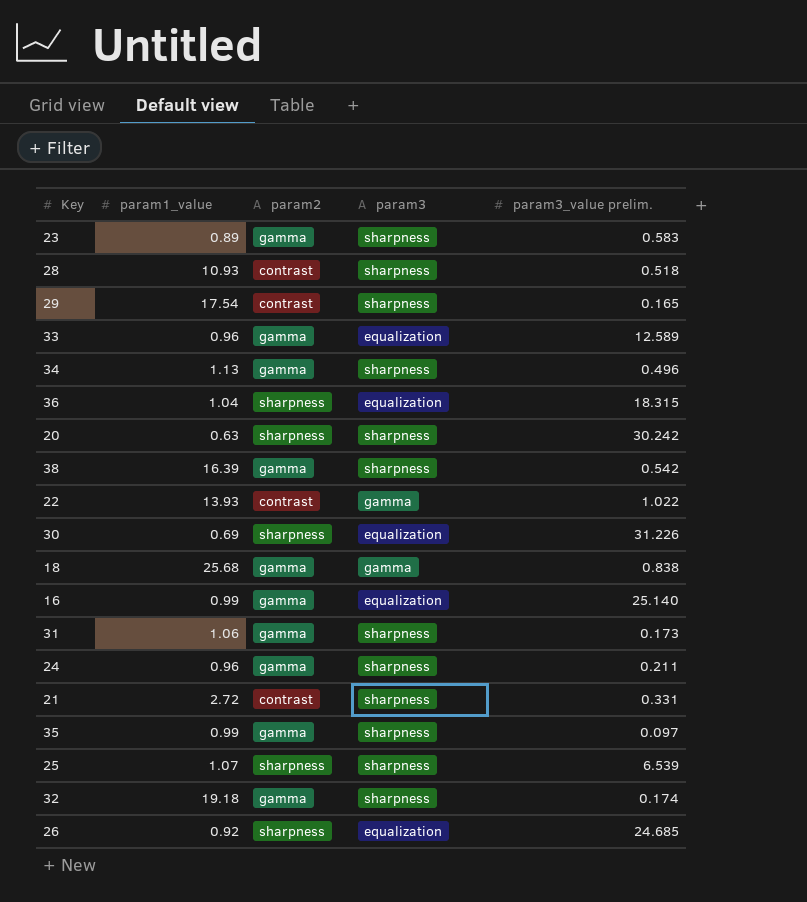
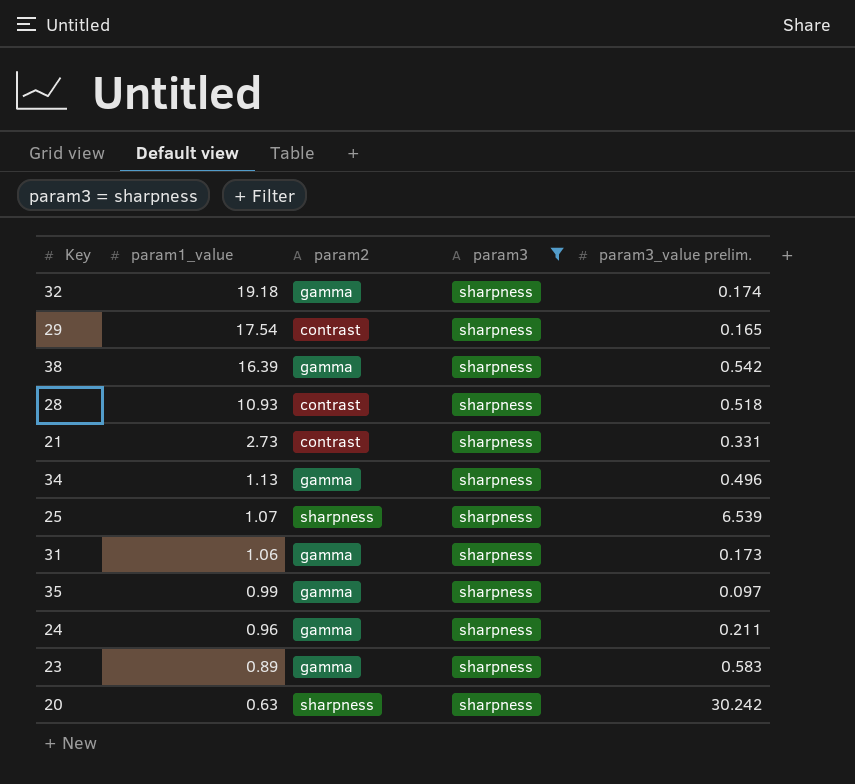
filter: none -> param3 = sharpness
row order: none -> param1_value descending
21 | param1_value: 2.72 -> 2.73

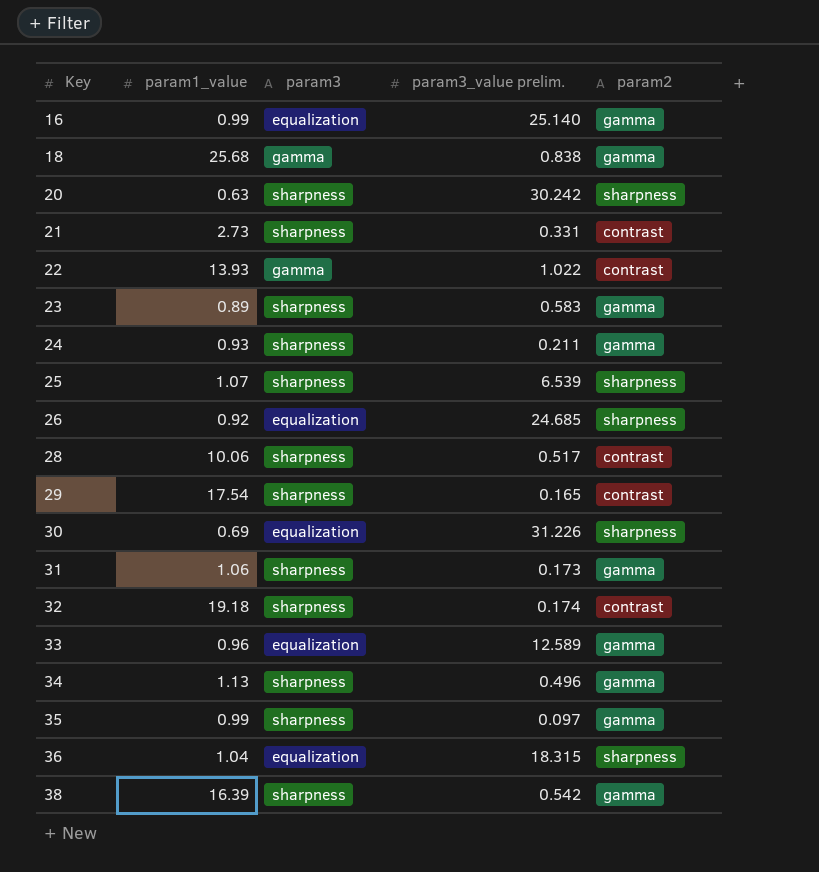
filter: param3 = sharpness -> none
row order: param1_value descending -> Key ascending
column param2 | position: 3 -> 5
24 | param1_value: 0.96 -> 0.93
28 | param1_value: 10.93 -> 10.06
28 | param3_value prelim.: 0.518 -> 0.517
32 | param2: gamma -> contrast

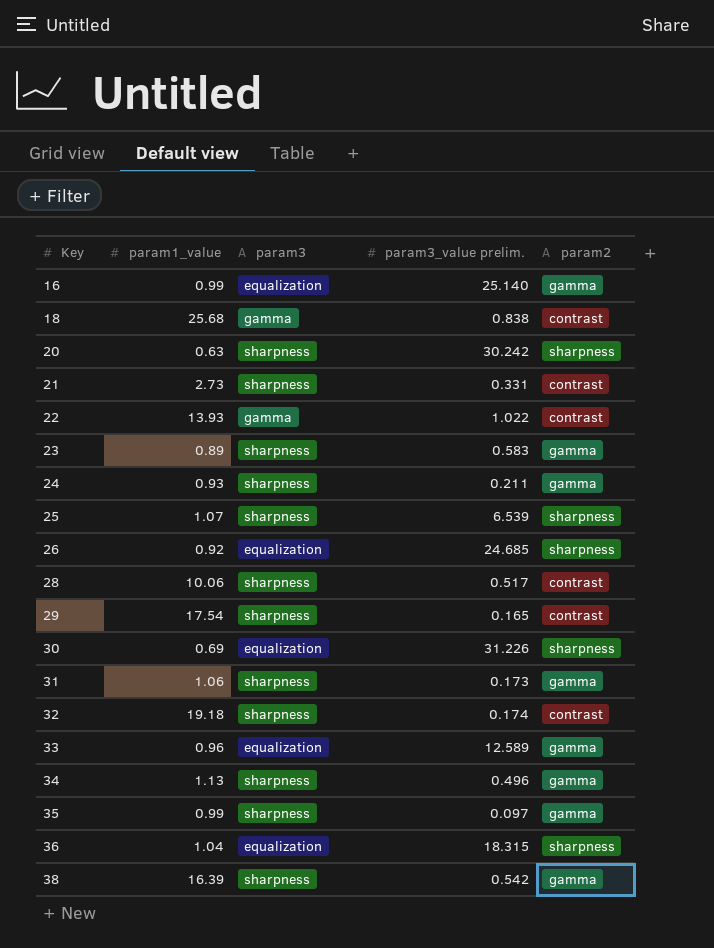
18 | param2: gamma -> contrast

